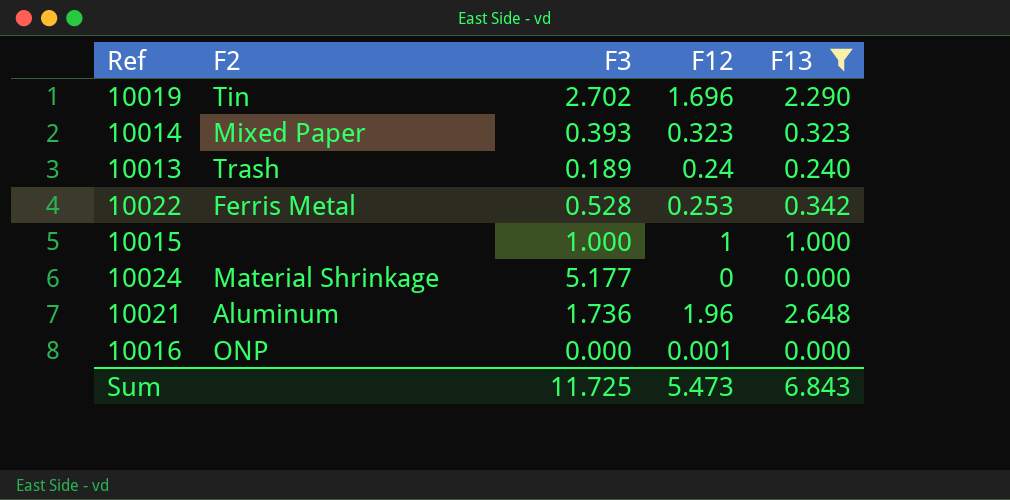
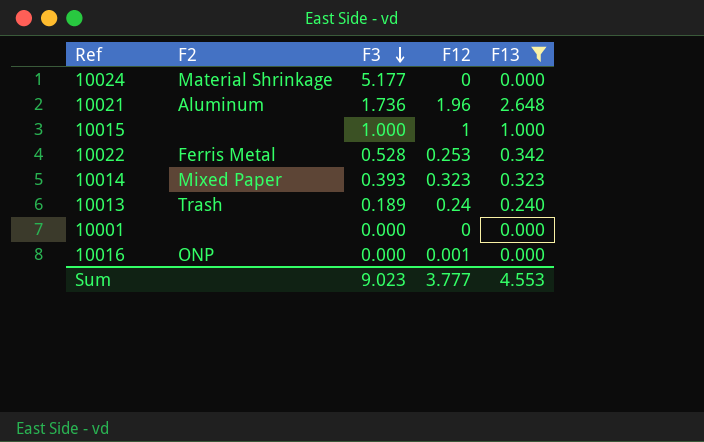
row order: none -> F3 descending
row 10019: Tin | 2.702 | 1.696 | 2.290 -> none
row 10001: none -> none | 0.000 | 0 | 0.000
Sum | F3: 11.725 -> 9.023
Sum | F12: 5.473 -> 3.777
Sum | F13: 6.843 -> 4.553

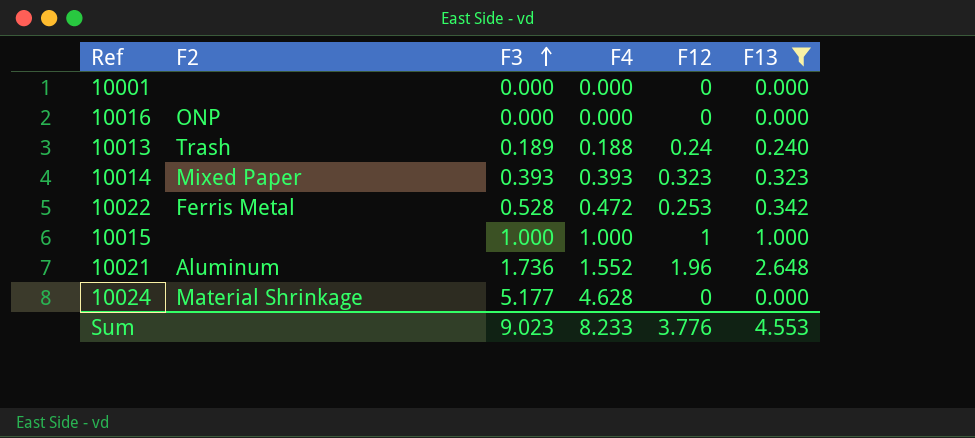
row order: F3 descending -> F3 ascending
column F4 | position: none -> 4
10016 | F12: 0.001 -> 0
Sum | F12: 3.777 -> 3.776

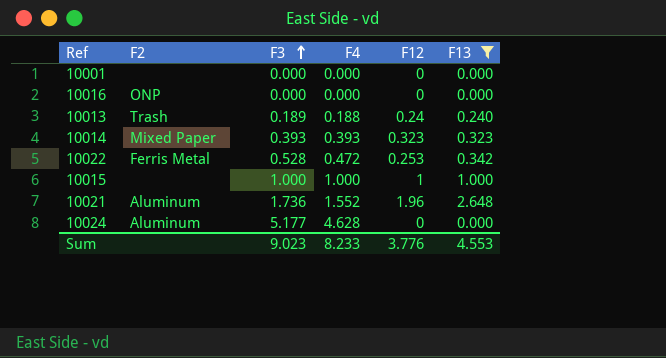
10024 | F2: Material Shrinkage -> Aluminum

